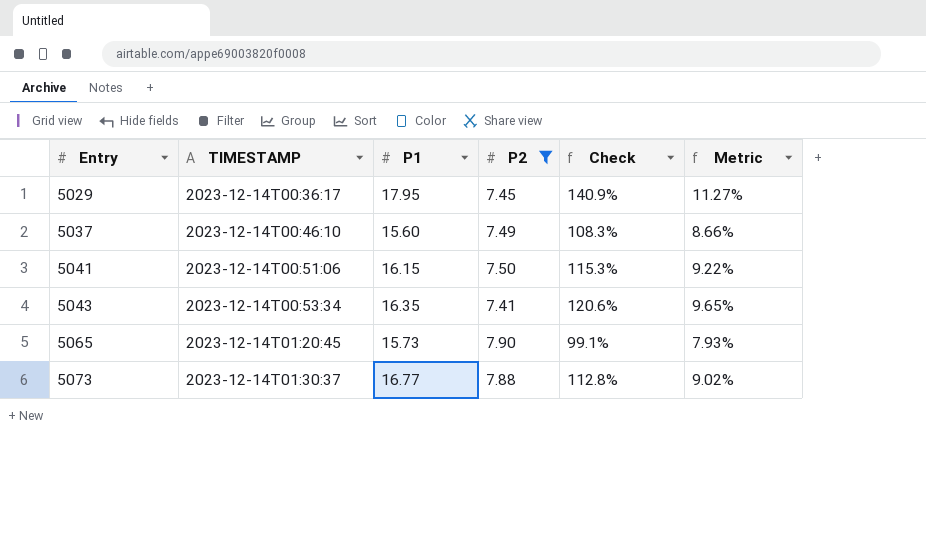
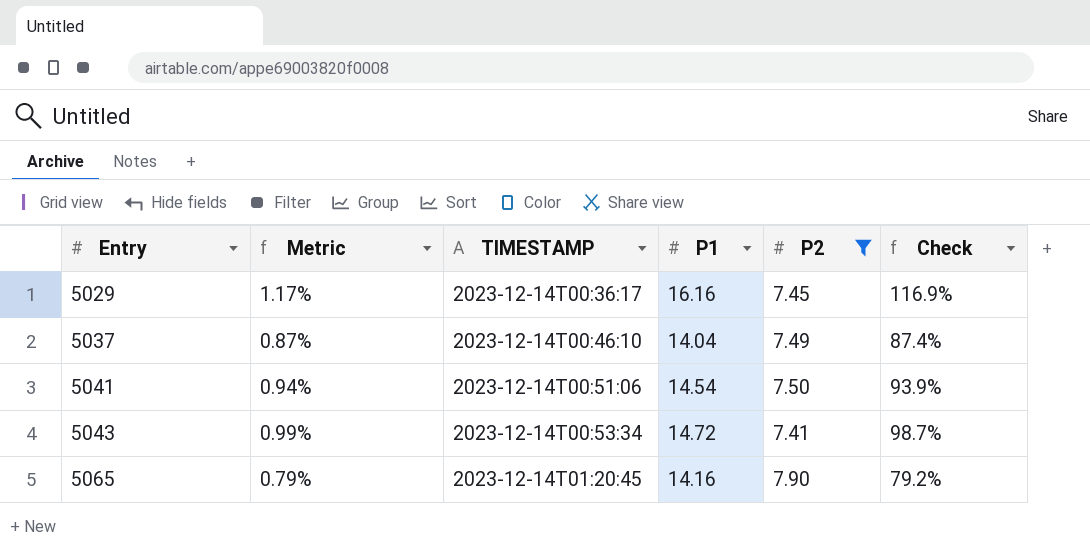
column Metric | formula: [Check] * 0.08 -> [Check] * 0.01
column Metric | position: 6 -> 2
row 5073: 2023-12-14T01:30:37 | 16.77 | 7.88 | 112.8% | 9.02% -> none
5029 | P1: 17.95 -> 16.16
5029 | Check: 140.9% -> 116.9%
5037 | P1: 15.60 -> 14.04
5037 | Check: 108.3% -> 87.4%
5041 | P1: 16.15 -> 14.54
5041 | Check: 115.3% -> 93.9%
5043 | P1: 16.35 -> 14.72
5043 | Check: 120.6% -> 98.7%
5065 | P1: 15.73 -> 14.16
5065 | Check: 99.1% -> 79.2%

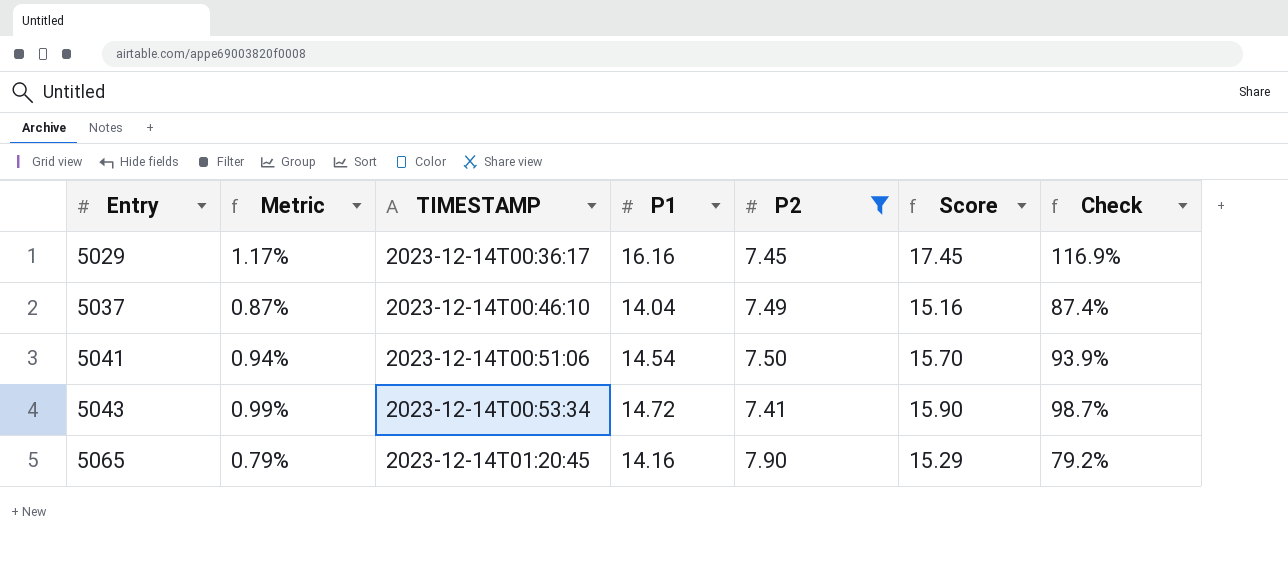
column Score | formula: none -> [P1] * 1.08

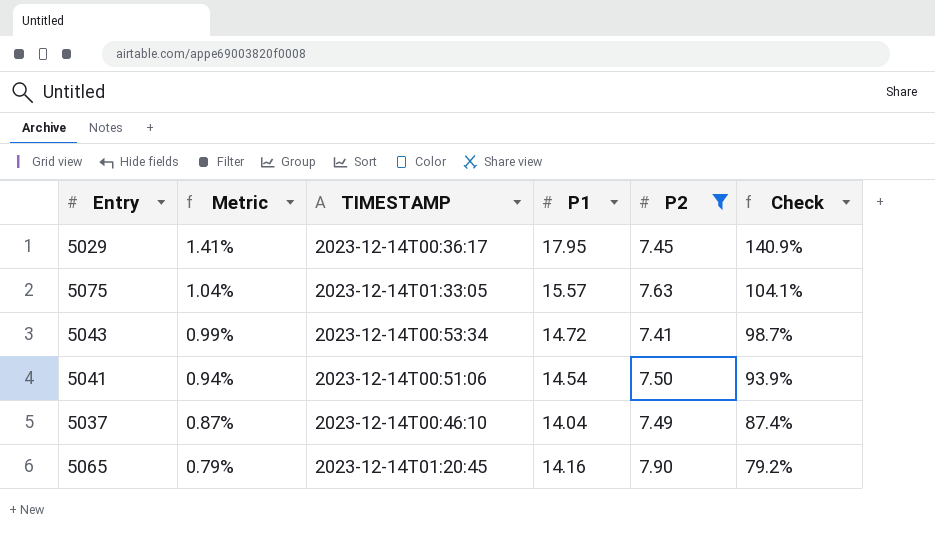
row order: Entry ascending -> Metric descending
column Score | formula: [P1] * 1.08 -> none
5029 | Metric: 1.17% -> 1.41%
5029 | P1: 16.16 -> 17.95
5029 | Check: 116.9% -> 140.9%
row 5075: none -> 1.04% | 2023-12-14T01:33:05 | 15.57 | 7.63 | 104.1%

